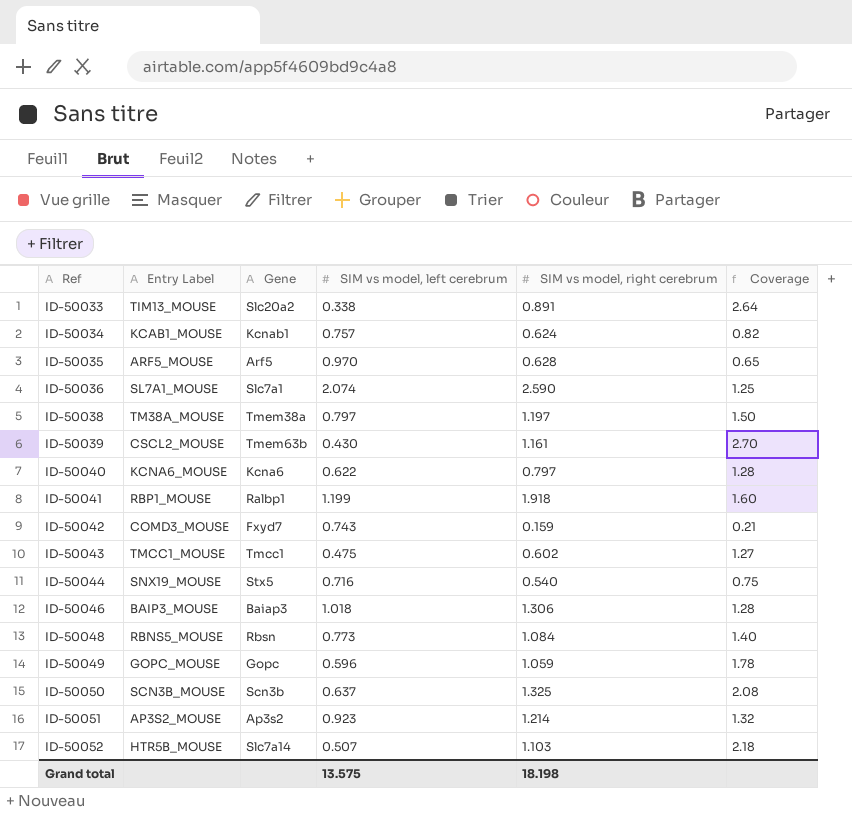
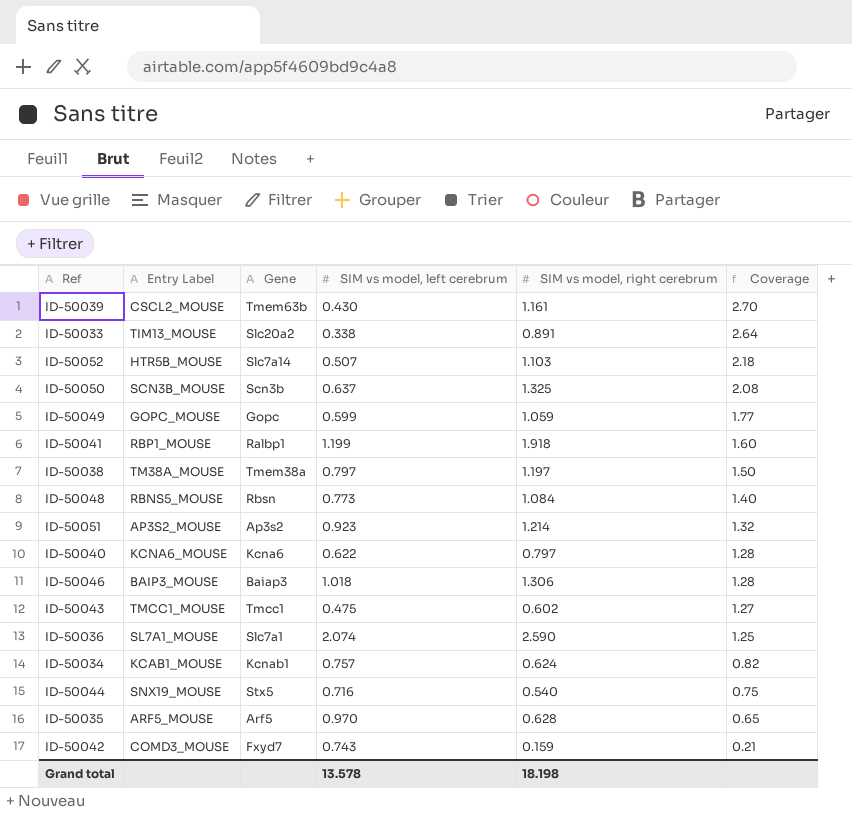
row order: Ref ascending -> Coverage descending
ID-50049 | SIM vs model, left cerebrum: 0.596 -> 0.599
ID-50049 | Coverage: 1.78 -> 1.77
Grand total | SIM vs model, left cerebrum: 13.575 -> 13.578

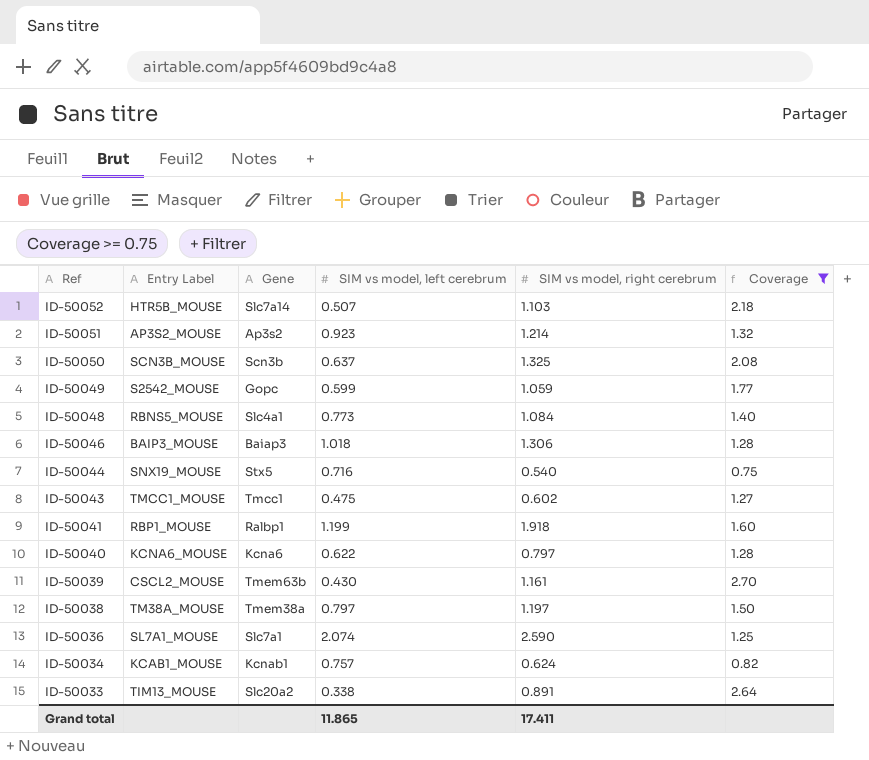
filter: none -> Coverage >= 0.75
row order: Coverage descending -> Ref descending
ID-50049 | Entry Label: GOPC_MOUSE -> S2542_MOUSE
ID-50048 | Gene: Rbsn -> Slc4a1
Grand total | SIM vs model, left cerebrum: 13.578 -> 11.865
Grand total | SIM vs model, right cerebrum: 18.198 -> 17.411

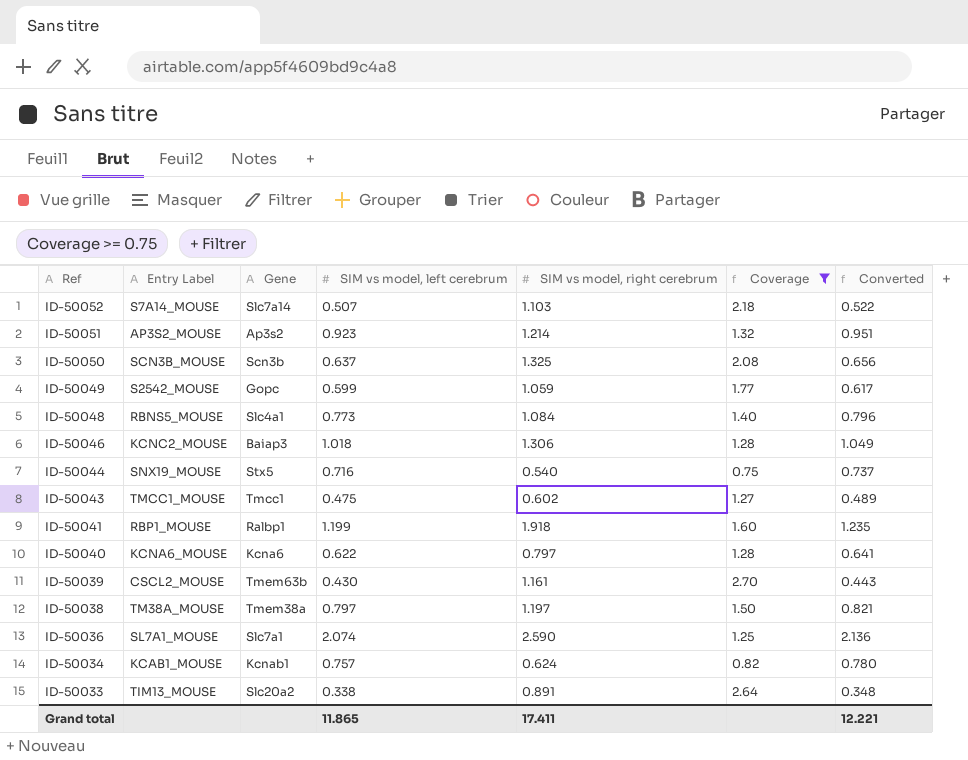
column Converted | formula: none -> [SIM vs model, left cerebrum] * 1.03
ID-50052 | Entry Label: HTR5B_MOUSE -> S7A14_MOUSE
ID-50046 | Entry Label: BAIP3_MOUSE -> KCNC2_MOUSE

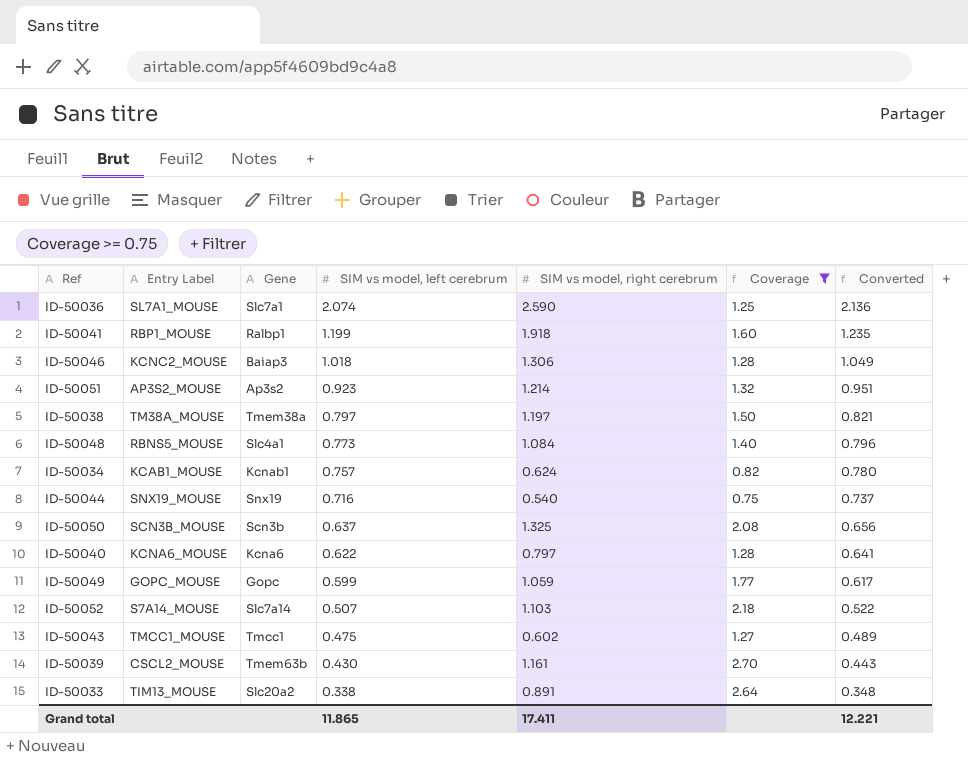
row order: Ref descending -> SIM vs model, left cerebrum descending
ID-50044 | Gene: Stx5 -> Snx19
ID-50049 | Entry Label: S2542_MOUSE -> GOPC_MOUSE

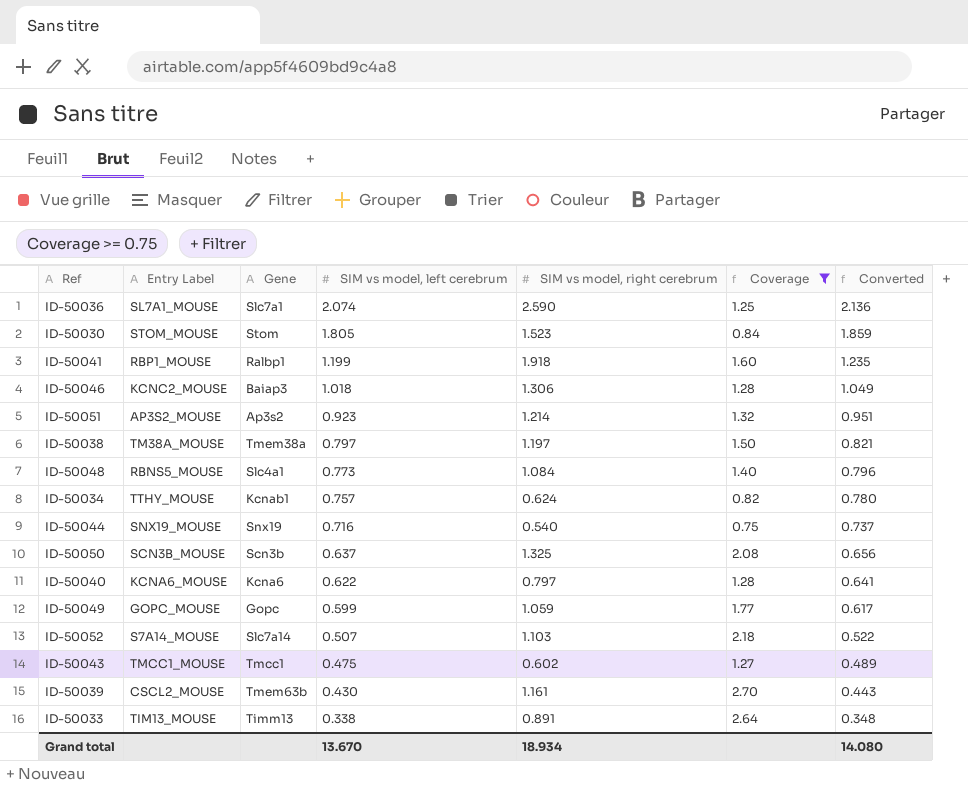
row ID-50030: none -> STOM_MOUSE | Stom | 1.805 | 1.523 | 0.84 | 1.859
ID-50034 | Entry Label: KCAB1_MOUSE -> TTHY_MOUSE
ID-50033 | Gene: Slc20a2 -> Timm13
Grand total | SIM vs model, left cerebrum: 11.865 -> 13.670
Grand total | SIM vs model, right cerebrum: 17.411 -> 18.934
Grand total | Converted: 12.221 -> 14.080

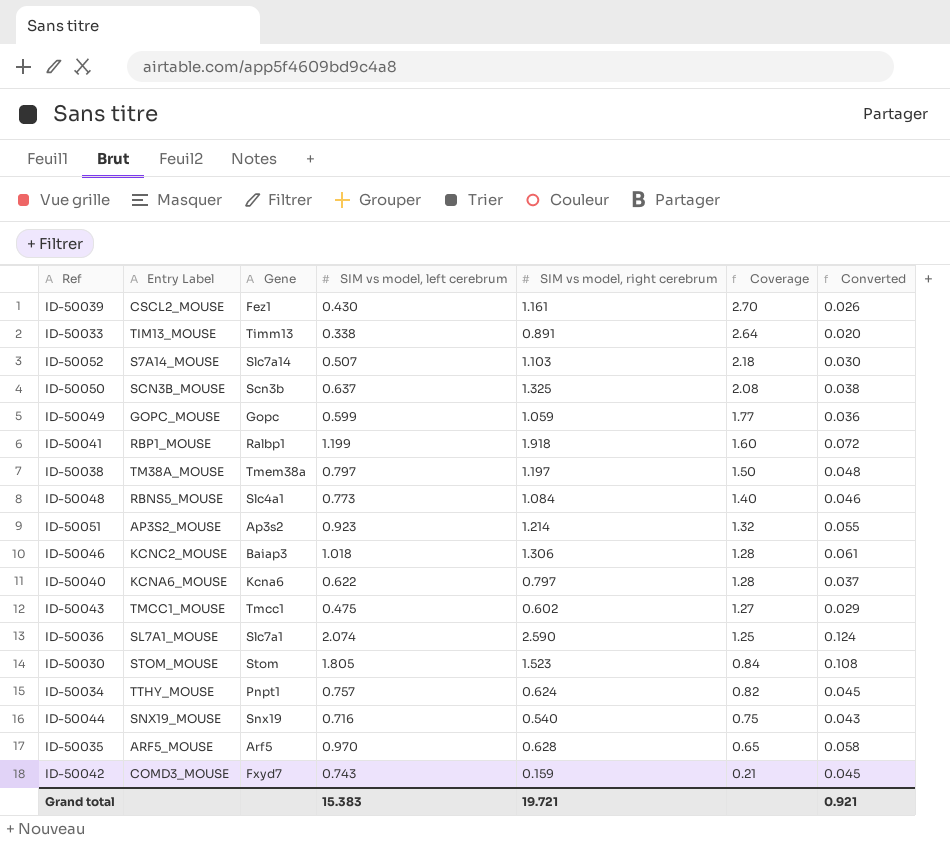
filter: Coverage >= 0.75 -> none
row order: SIM vs model, left cerebrum descending -> Coverage descending
column Converted | formula: [SIM vs model, left cerebrum] * 1.03 -> [SIM vs model, left cerebrum] * 0.06
ID-50039 | Gene: Tmem63b -> Fez1
ID-50034 | Gene: Kcnab1 -> Pnpt1
Grand total | SIM vs model, left cerebrum: 13.670 -> 15.383
Grand total | SIM vs model, right cerebrum: 18.934 -> 19.721
Grand total | Converted: 14.080 -> 0.921

